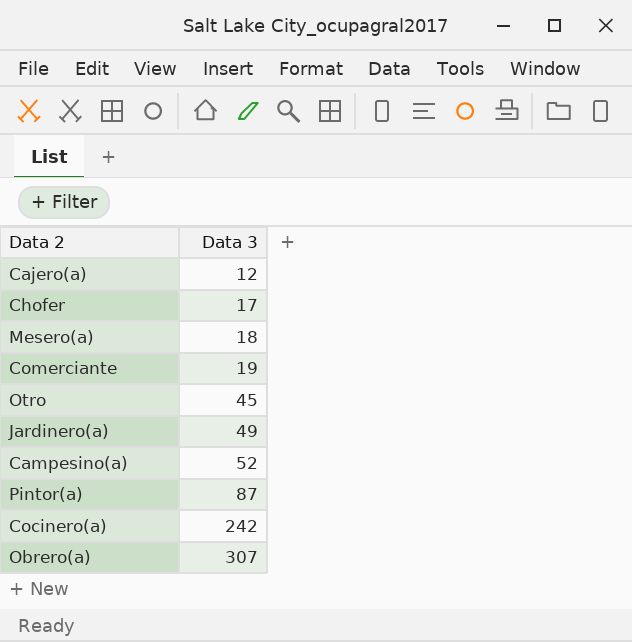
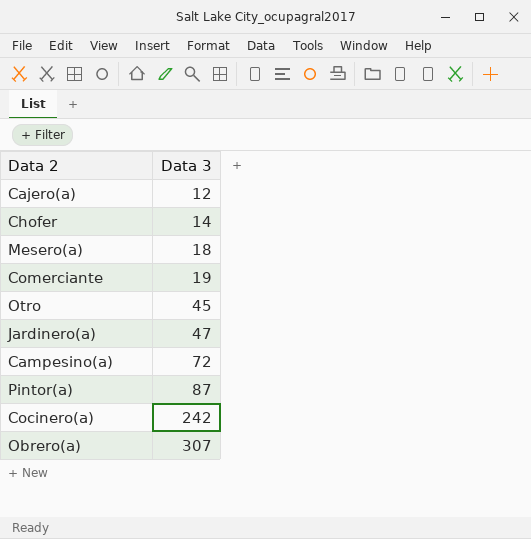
Chofer | Data 3: 17 -> 14
Jardinero(a) | Data 3: 49 -> 47
Campesino(a) | Data 3: 52 -> 72

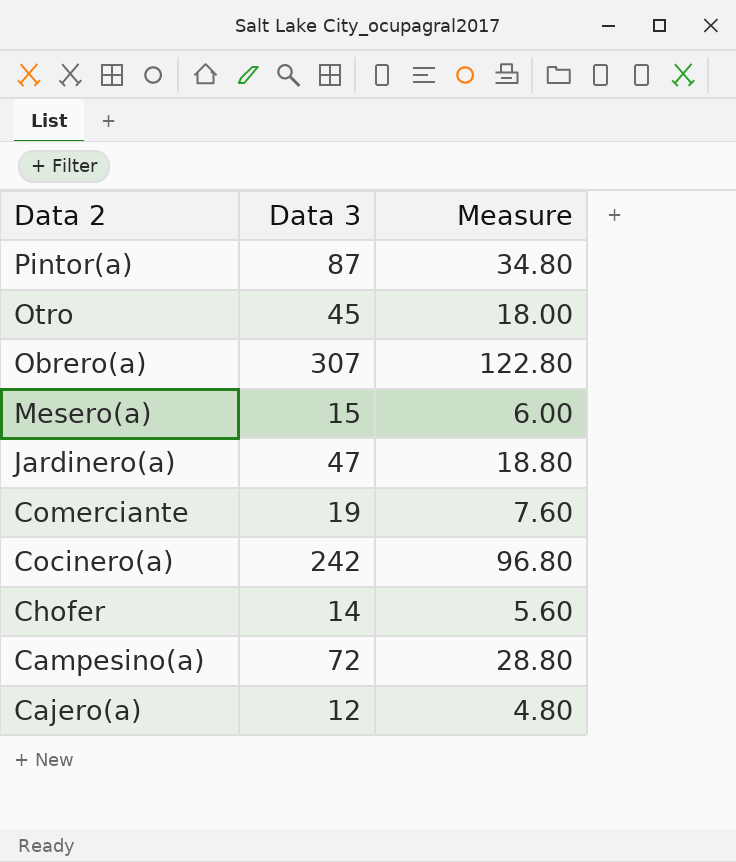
row order: Data 3 ascending -> Data 2 descending
column Measure | formula: none -> [Data 3] * 0.4
Mesero(a) | Data 3: 18 -> 15

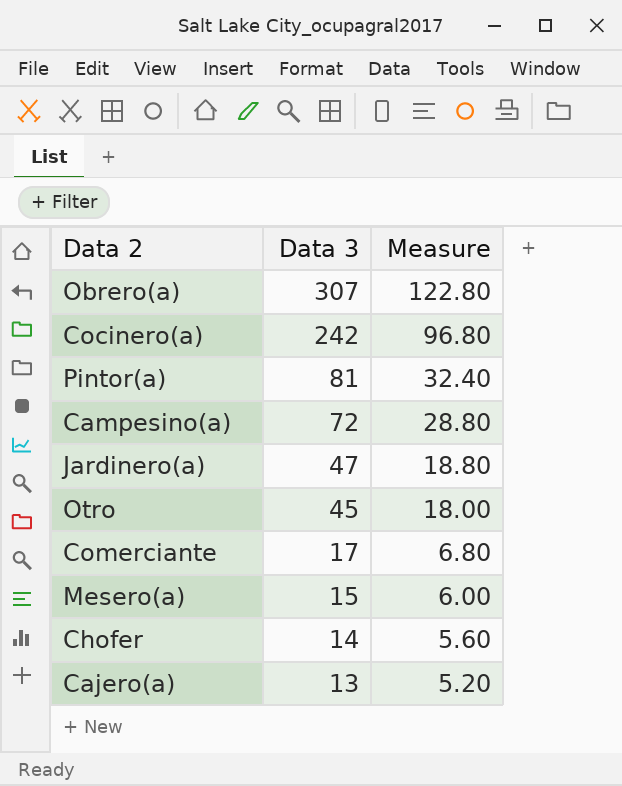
row order: Data 2 descending -> Data 3 descending
Pintor(a) | Data 3: 87 -> 81
Pintor(a) | Measure: 34.80 -> 32.40
Comerciante | Data 3: 19 -> 17
Comerciante | Measure: 7.60 -> 6.80
Cajero(a) | Data 3: 12 -> 13
Cajero(a) | Measure: 4.80 -> 5.20

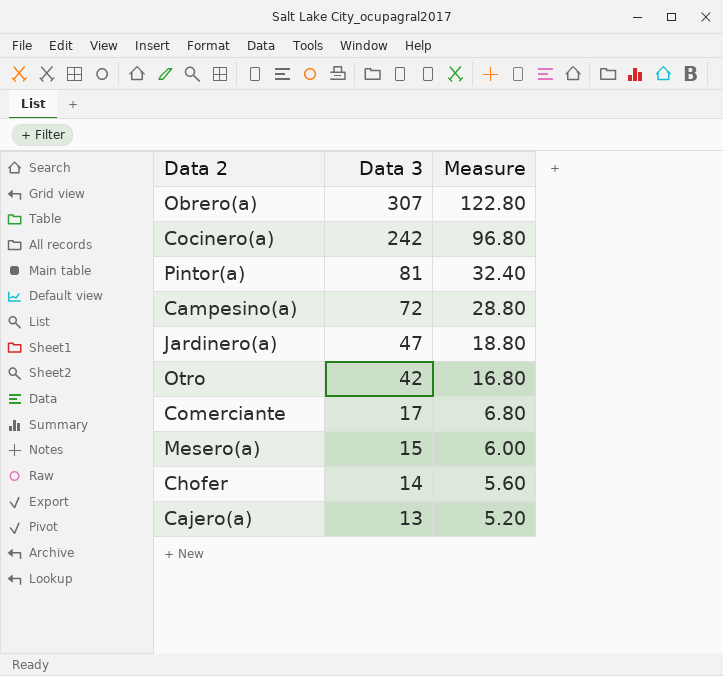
Otro | Data 3: 45 -> 42
Otro | Measure: 18.00 -> 16.80

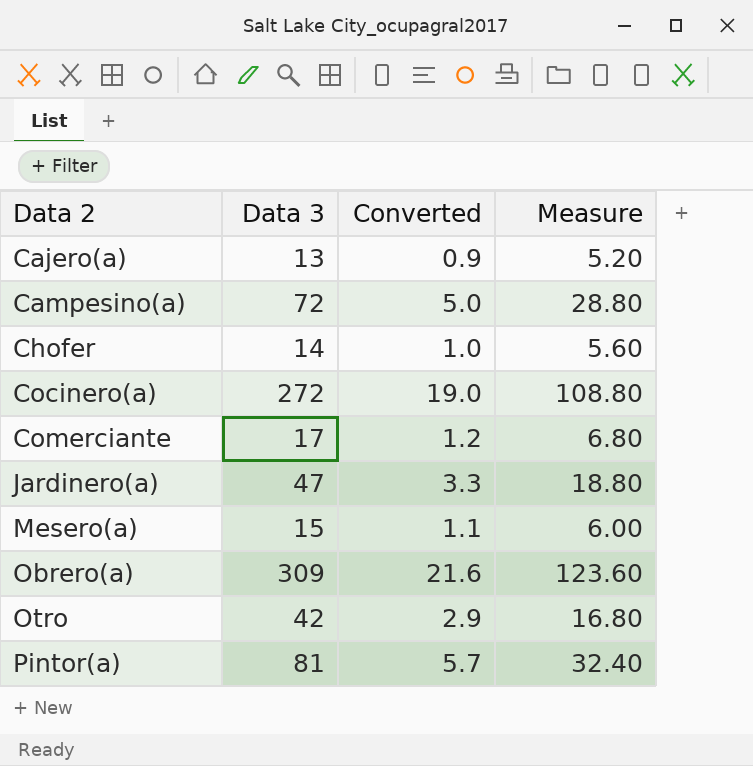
row order: Data 3 descending -> Data 2 ascending
column Converted | formula: none -> [Data 3] * 0.07
Cocinero(a) | Data 3: 242 -> 272
Cocinero(a) | Measure: 96.80 -> 108.80
Obrero(a) | Data 3: 307 -> 309
Obrero(a) | Measure: 122.80 -> 123.60

